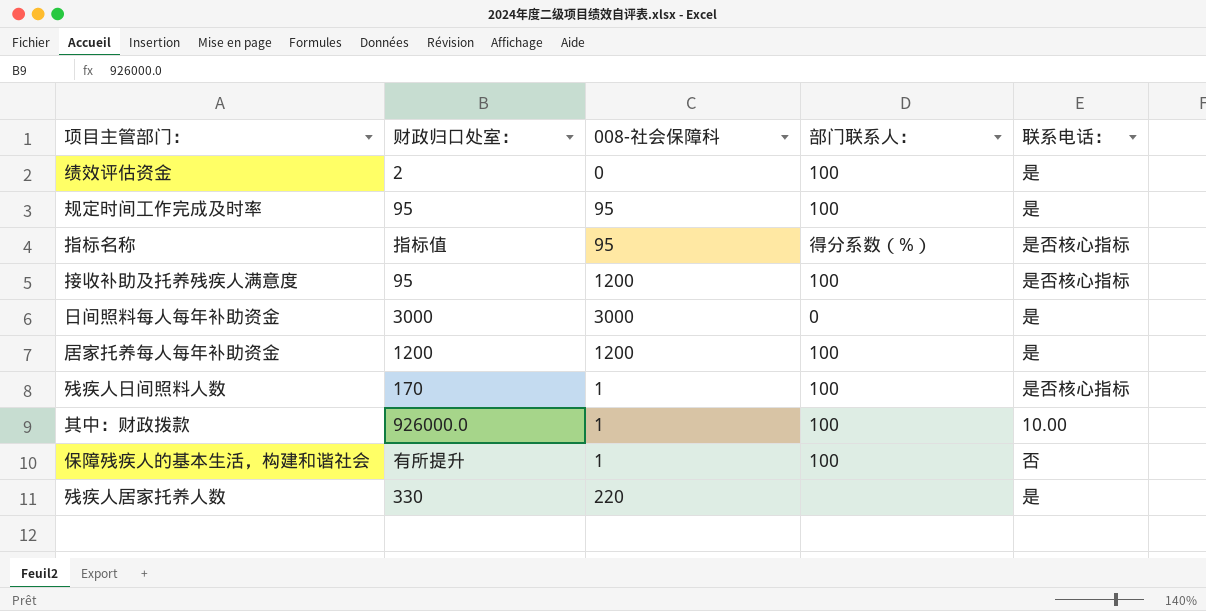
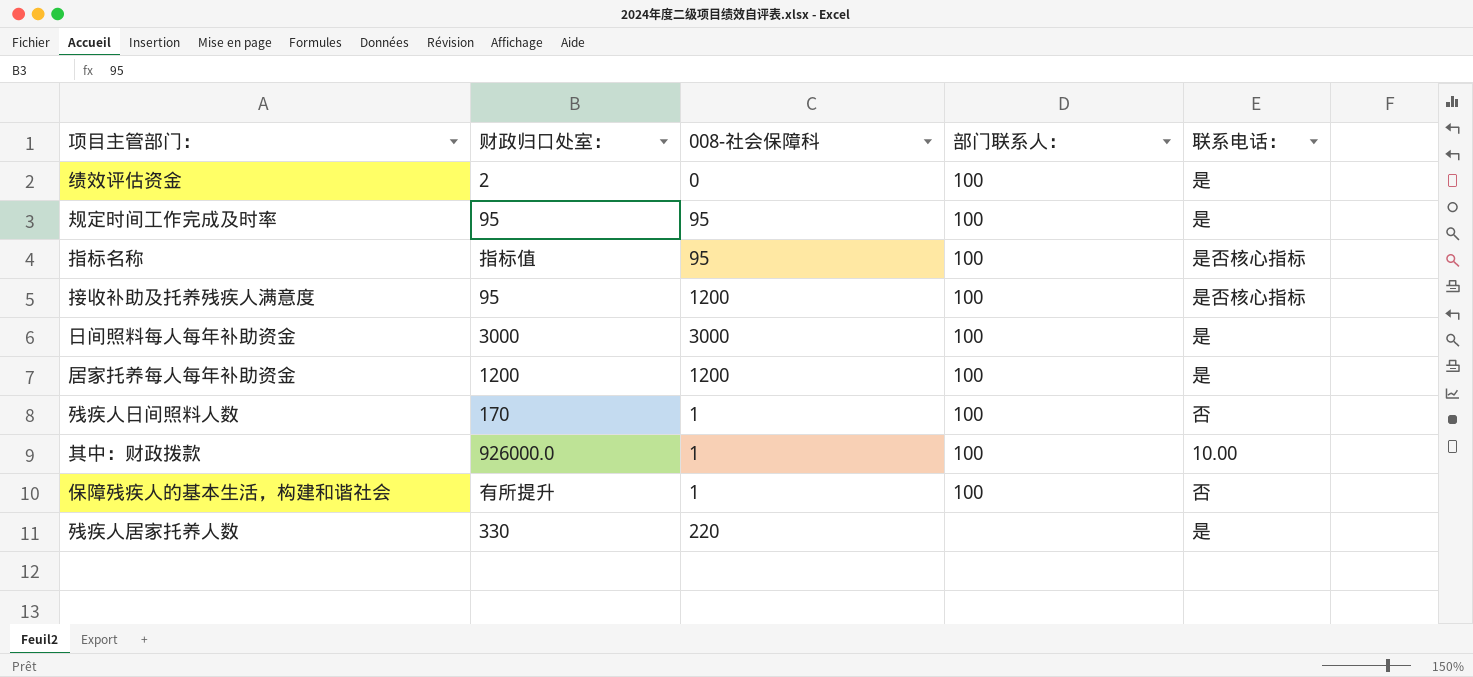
指标名称 | 部门联系人：: 得分系数（%） -> 100
日间照料每人每年补助资金 | 部门联系人：: 0 -> 100
残疾人日间照料人数 | 联系电话：: 是否核心指标 -> 否

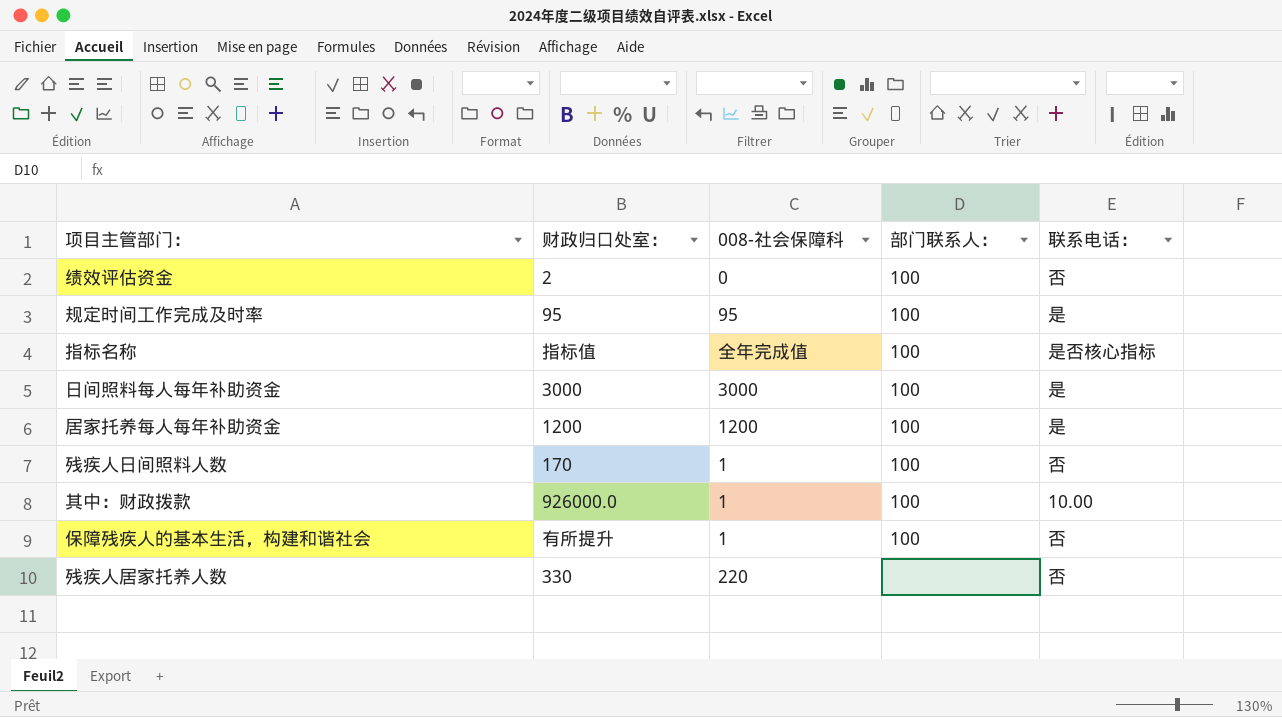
row 接收补助及托养残疾人满意度: 95 | 1200 | 100 | 是否核心指标 -> none
绩效评估资金 | 联系电话：: 是 -> 否
指标名称 | 008-社会保障科: 95 -> 全年完成值
残疾人居家托养人数 | 联系电话：: 是 -> 否

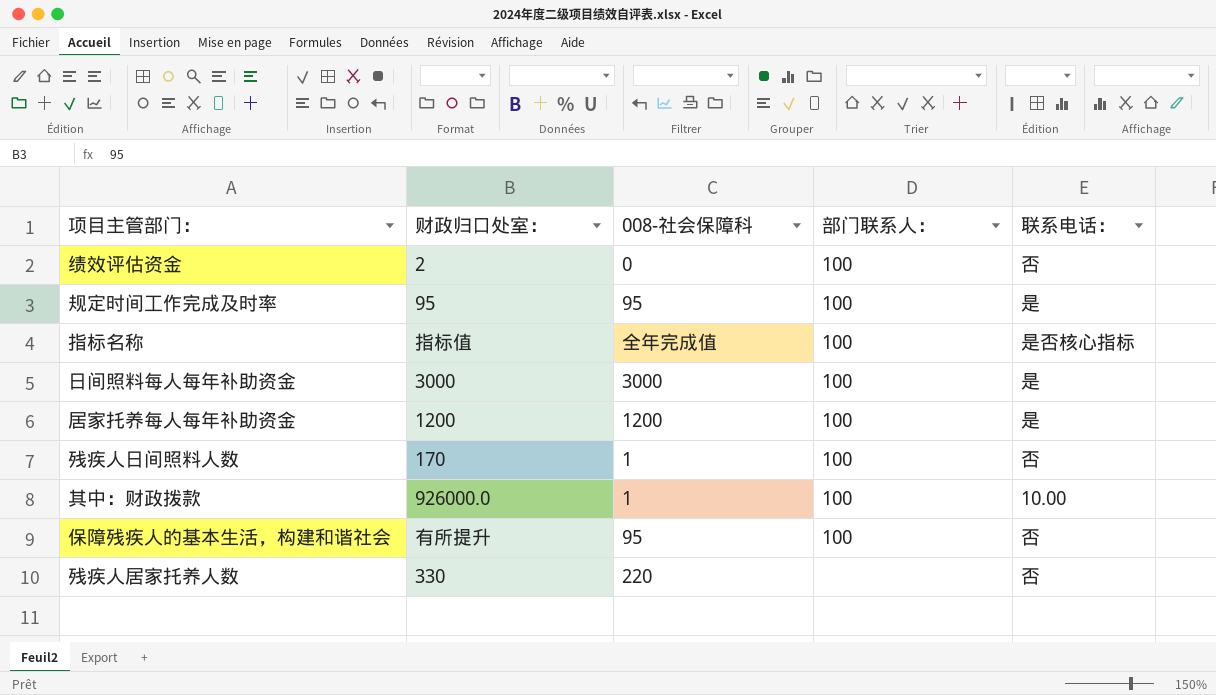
保障残疾人的基本生活，构建和谐社会 | 008-社会保障科: 1 -> 95

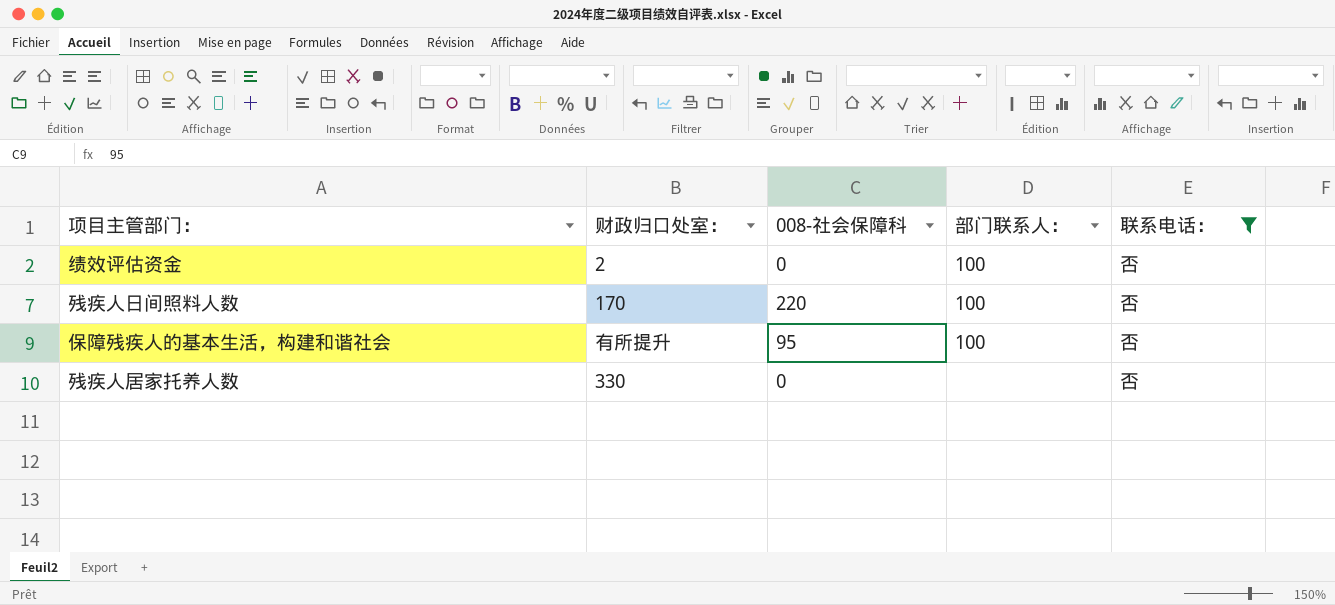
filter: none -> 联系电话： = 否
残疾人日间照料人数 | 008-社会保障科: 1 -> 220
残疾人居家托养人数 | 008-社会保障科: 220 -> 0

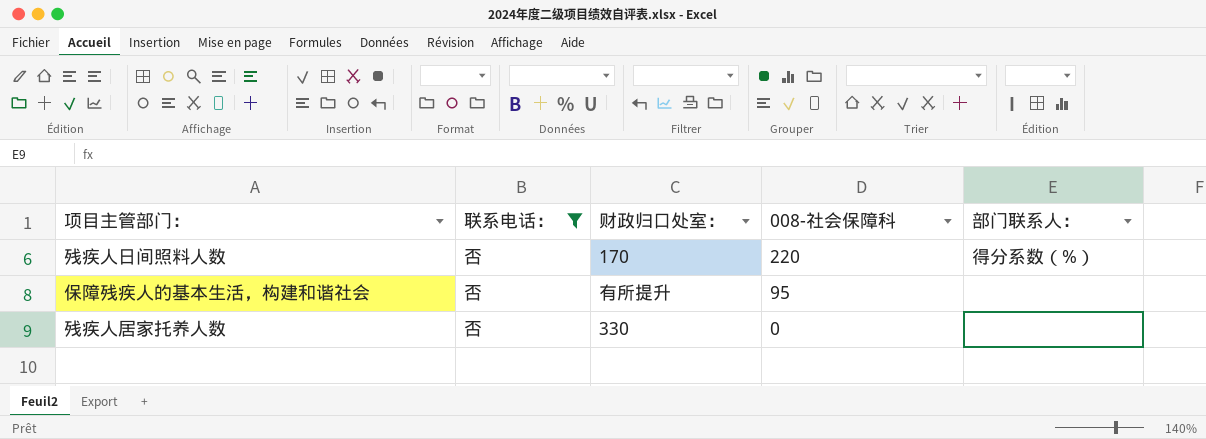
column 联系电话： | position: 5 -> 2
row 绩效评估资金: 2 | 0 | 100 | 否 -> none
残疾人日间照料人数 | 部门联系人：: 100 -> 得分系数（%）
保障残疾人的基本生活，构建和谐社会 | 部门联系人：: 100 -> none

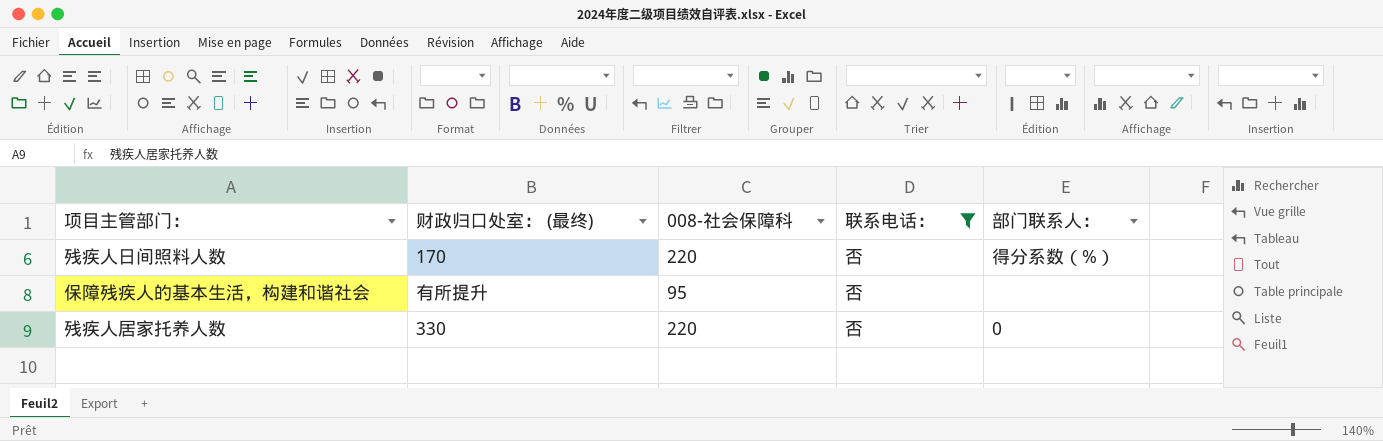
column name: 财政归口处室： -> 财政归口处室： (最终)
column 联系电话： | position: 2 -> 4
残疾人居家托养人数 | 008-社会保障科: 0 -> 220
残疾人居家托养人数 | 部门联系人：: none -> 0

